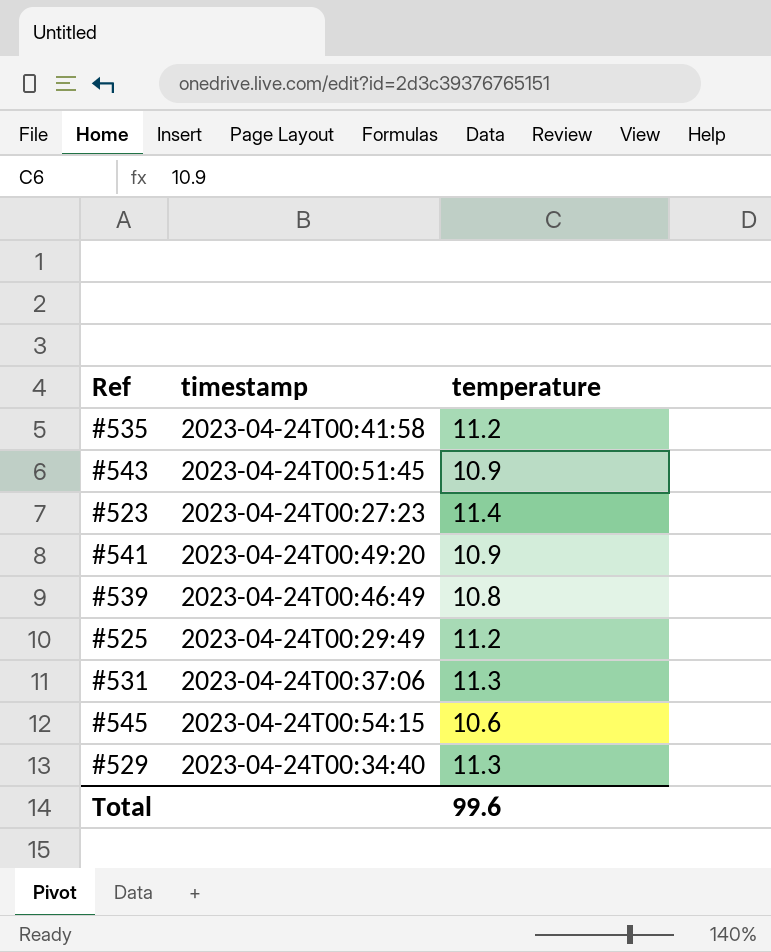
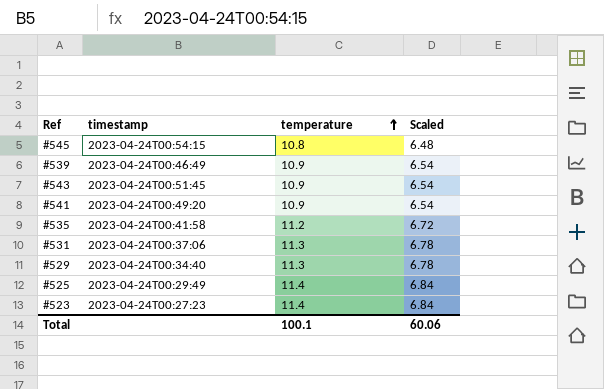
row order: none -> temperature ascending
column Scaled | formula: none -> [temperature] * 0.6
#545 | temperature: 10.6 -> 10.8
#539 | temperature: 10.8 -> 10.9
#525 | temperature: 11.2 -> 11.4
Total | temperature: 99.6 -> 100.1

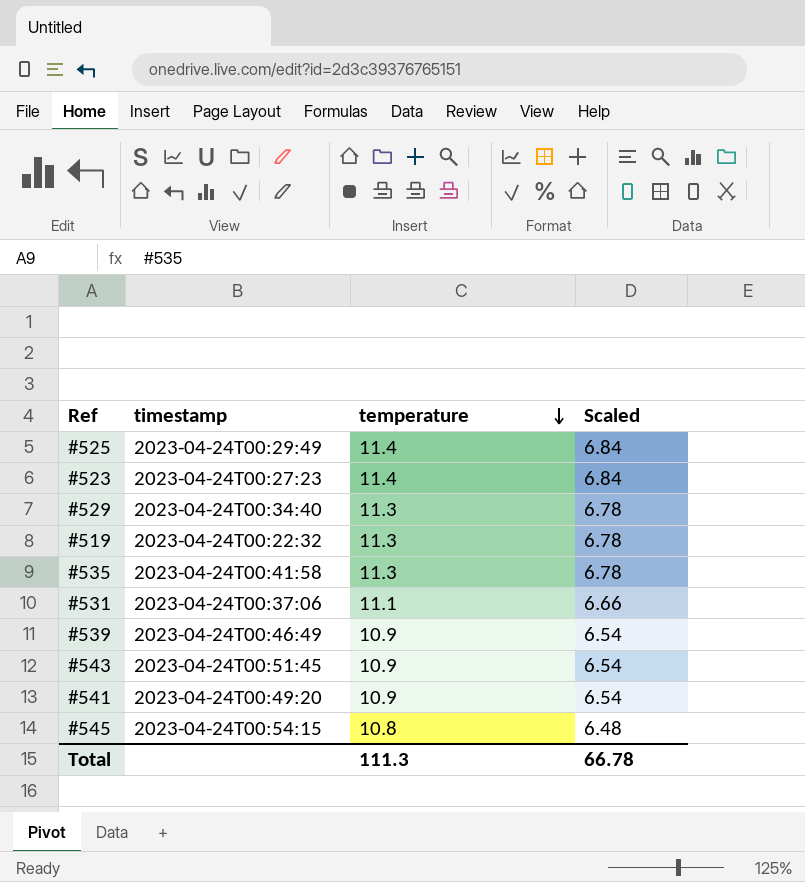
row order: temperature ascending -> temperature descending
row #519: none -> 2023-04-24T00:22:32 | 11.3 | 6.78
#535 | temperature: 11.2 -> 11.3
#535 | Scaled: 6.72 -> 6.78
#531 | temperature: 11.3 -> 11.1
#531 | Scaled: 6.78 -> 6.66
Total | temperature: 100.1 -> 111.3
Total | Scaled: 60.06 -> 66.78

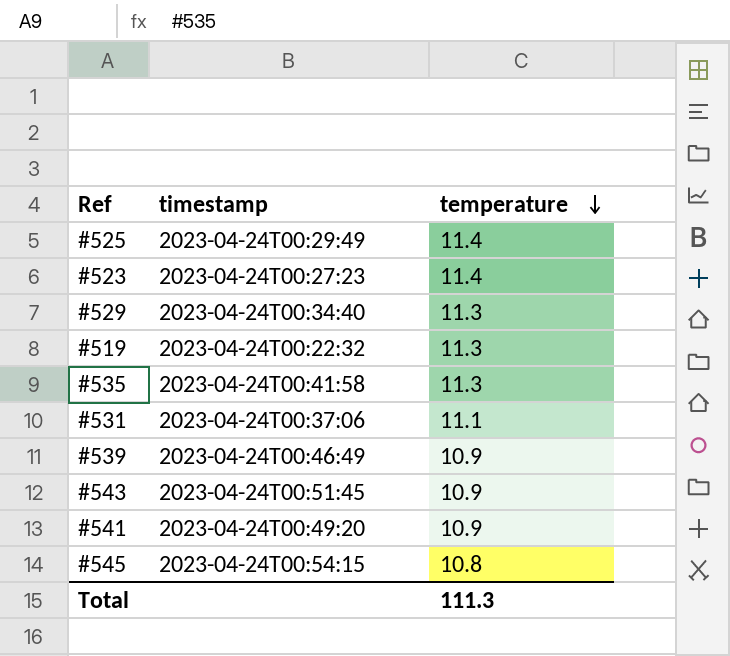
column Scaled | formula: [temperature] * 0.6 -> none

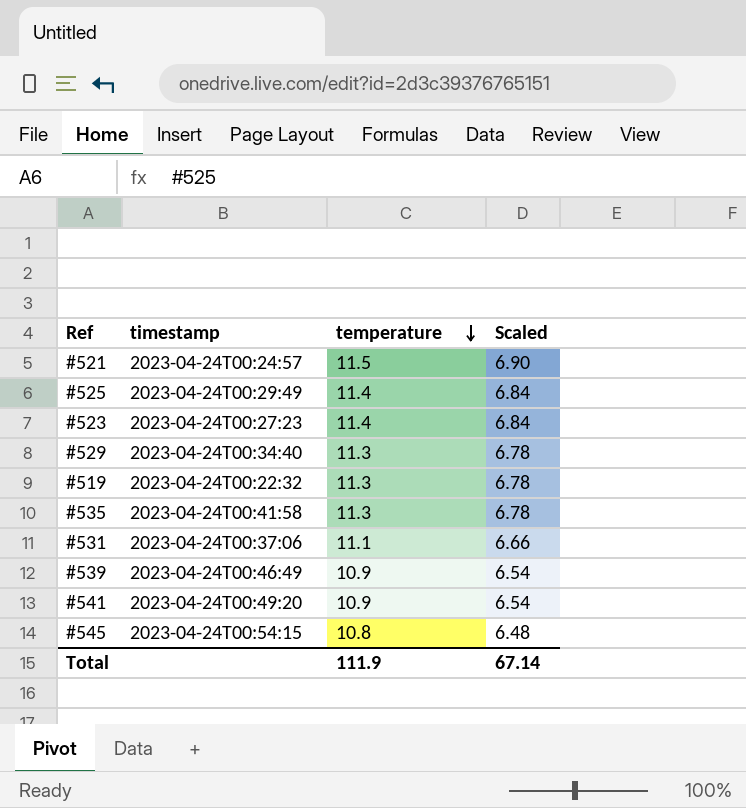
column Scaled | formula: none -> [temperature] * 0.6
row #543: 2023-04-24T00:51:45 | 10.9 -> none
row #521: none -> 2023-04-24T00:24:57 | 11.5 | 6.90
Total | temperature: 111.3 -> 111.9

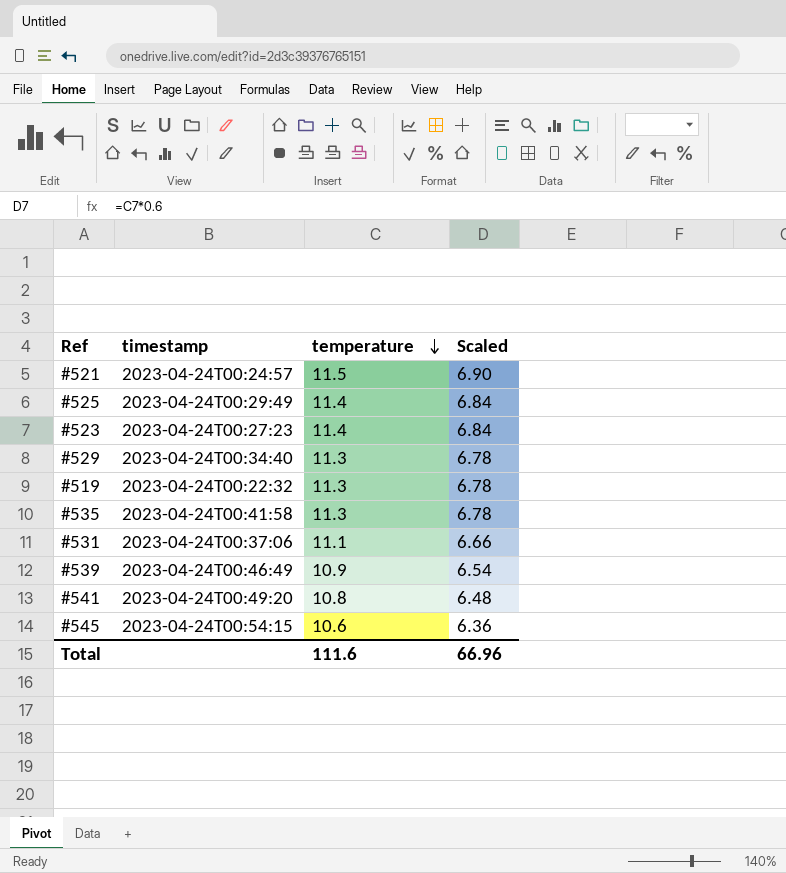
#541 | temperature: 10.9 -> 10.8
#541 | Scaled: 6.54 -> 6.48
#545 | temperature: 10.8 -> 10.6
#545 | Scaled: 6.48 -> 6.36
Total | temperature: 111.9 -> 111.6
Total | Scaled: 67.14 -> 66.96

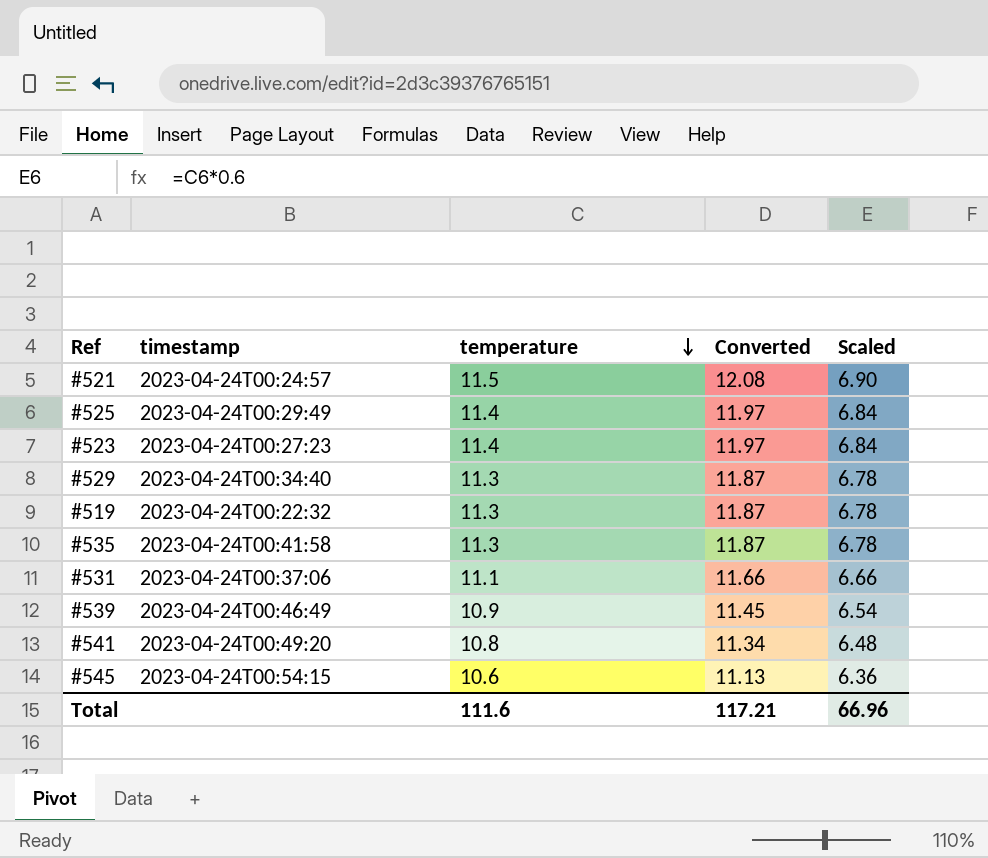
column Converted | formula: none -> [temperature] * 1.05

